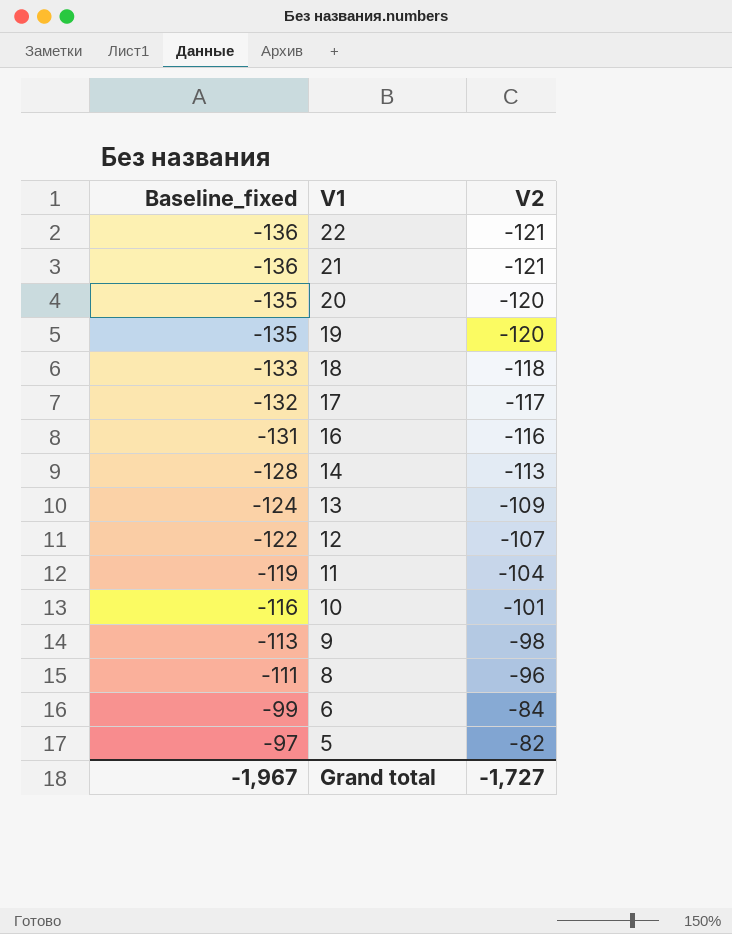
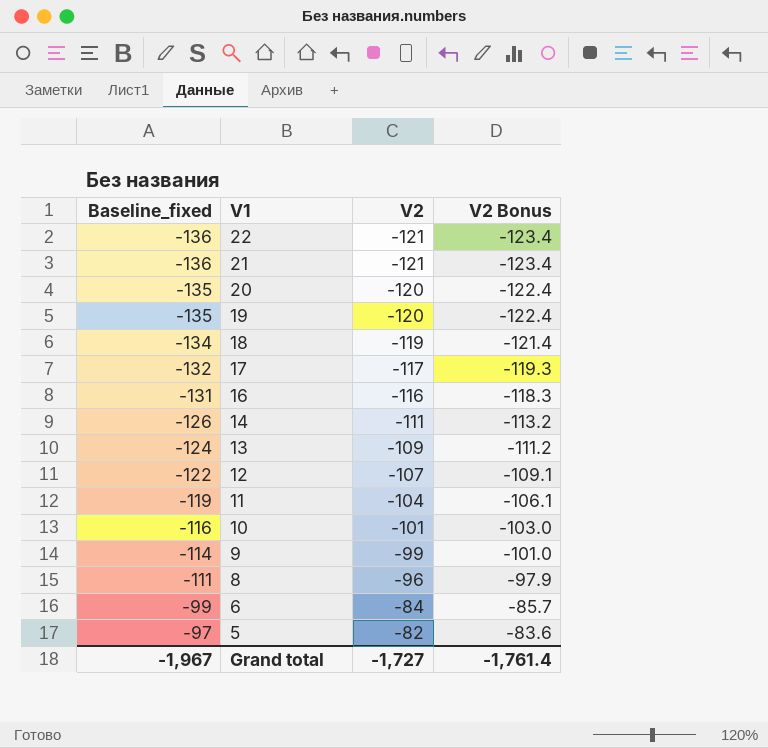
column V2 Bonus | formula: none -> [V2] * 1.02
18 | Baseline_fixed: -133 -> -134
18 | V2: -118 -> -119
14 | Baseline_fixed: -128 -> -126
14 | V2: -113 -> -111
9 | Baseline_fixed: -113 -> -114
9 | V2: -98 -> -99

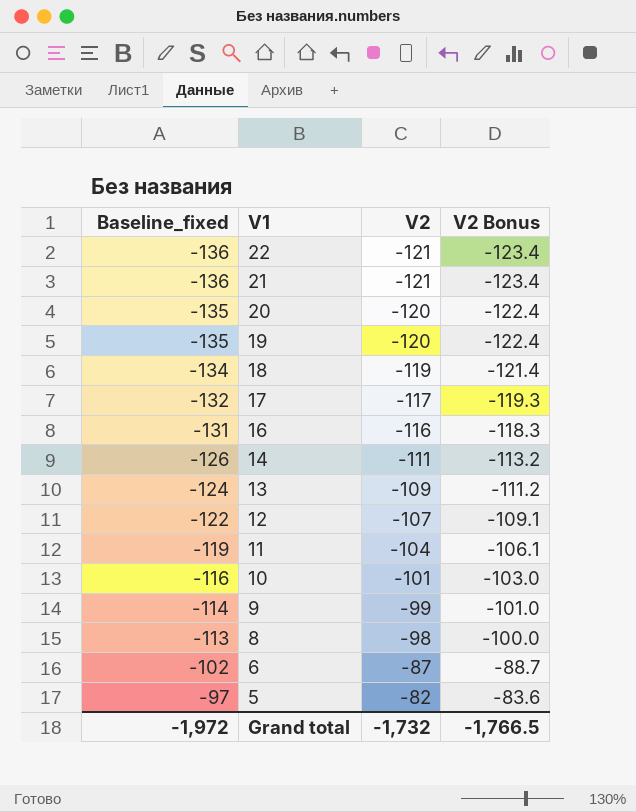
8 | Baseline_fixed: -111 -> -113
8 | V2: -96 -> -98
8 | V2 Bonus: -97.9 -> -100.0
6 | Baseline_fixed: -99 -> -102
6 | V2: -84 -> -87
6 | V2 Bonus: -85.7 -> -88.7
Grand total | Baseline_fixed: -1,967 -> -1,972
Grand total | V2: -1,727 -> -1,732
Grand total | V2 Bonus: -1,761.4 -> -1,766.5

